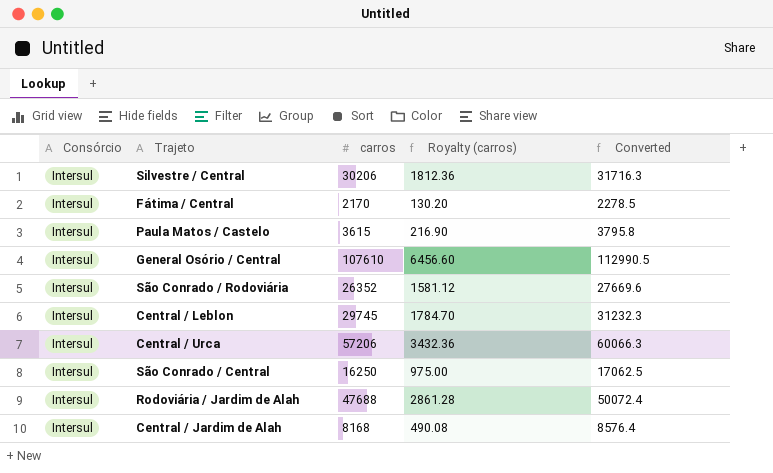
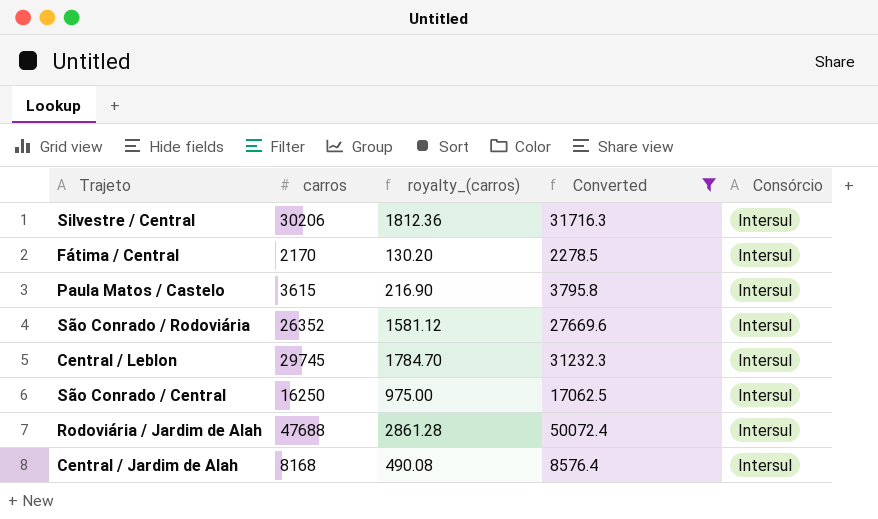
filter: none -> Converted <= 50072.4
column name: Royalty (carros) -> royalty_(carros)
column Consórcio | position: 1 -> 5

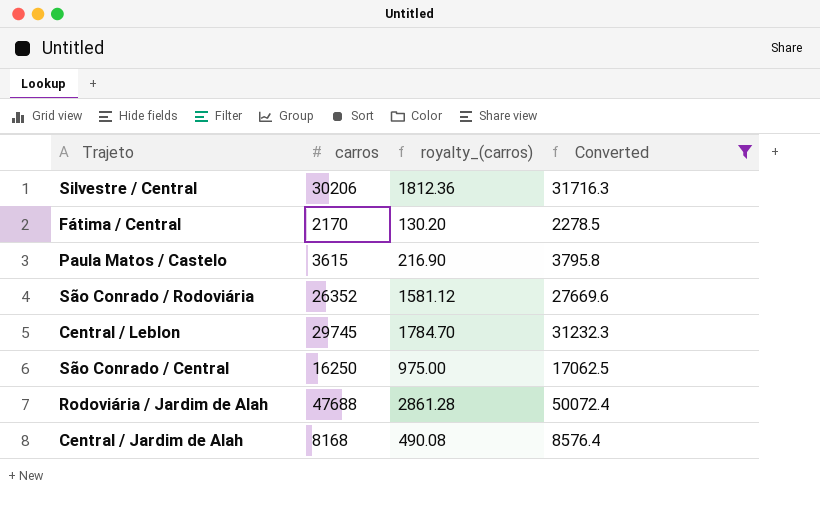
column Consórcio | position: 5 -> none

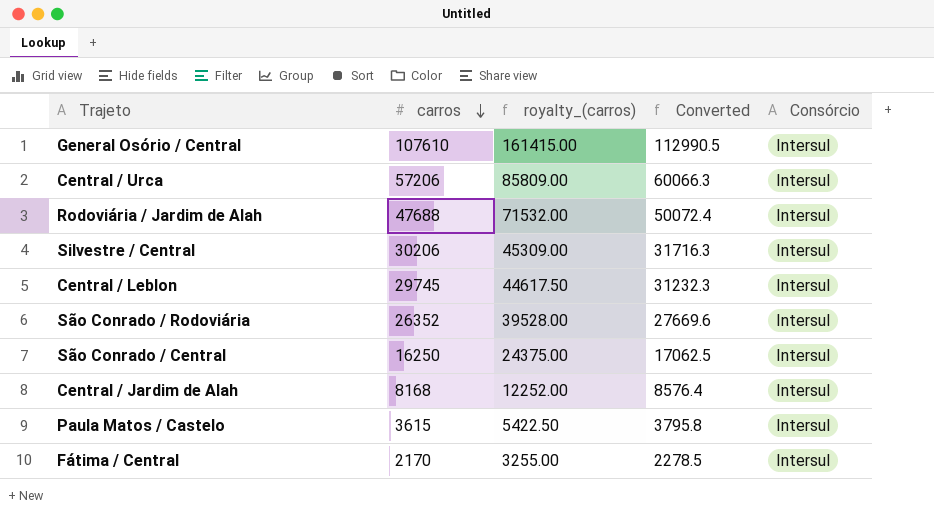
filter: Converted <= 50072.4 -> none
row order: none -> carros descending
column royalty_(carros) | formula: [carros] * 0.06 -> [carros] * 1.5
column Consórcio | position: none -> 5

